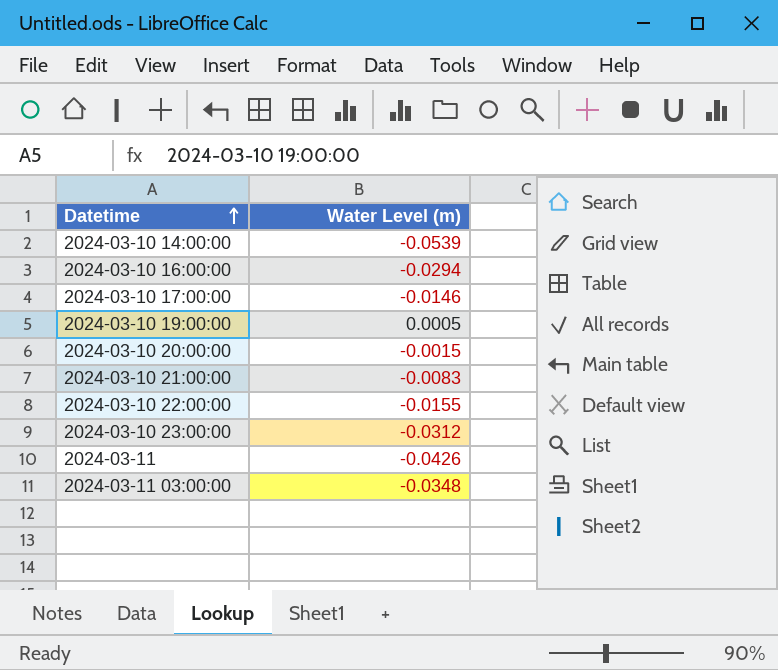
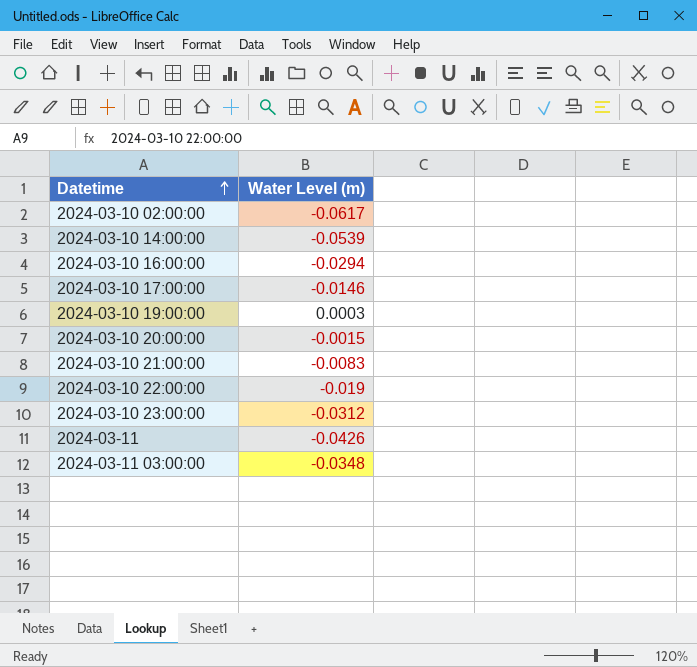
row 2024-03-10 02:00:00: none -> -0.0617
2024-03-10 19:00:00 | Water Level (m): 0.0005 -> 0.0003
2024-03-10 22:00:00 | Water Level (m): -0.0155 -> -0.019

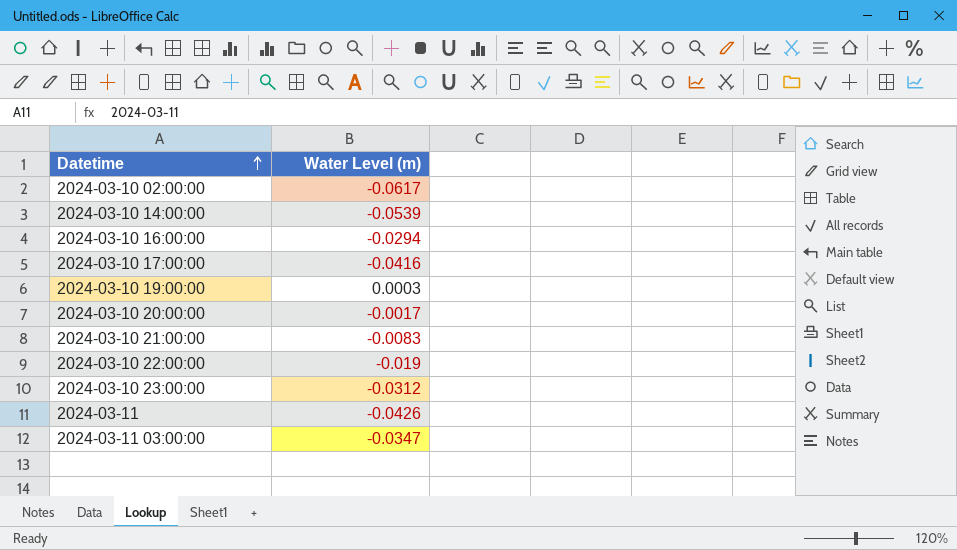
2024-03-10 17:00:00 | Water Level (m): -0.0146 -> -0.0416
2024-03-10 20:00:00 | Water Level (m): -0.0015 -> -0.0017
2024-03-11 03:00:00 | Water Level (m): -0.0348 -> -0.0347

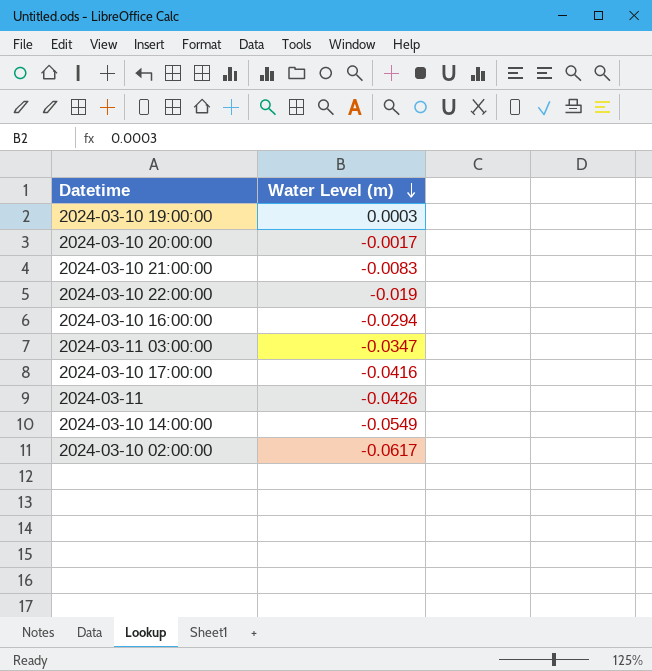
row order: Datetime ascending -> Water Level (m) descending
row 2024-03-10 23:00:00: -0.0312 -> none
2024-03-10 14:00:00 | Water Level (m): -0.0539 -> -0.0549

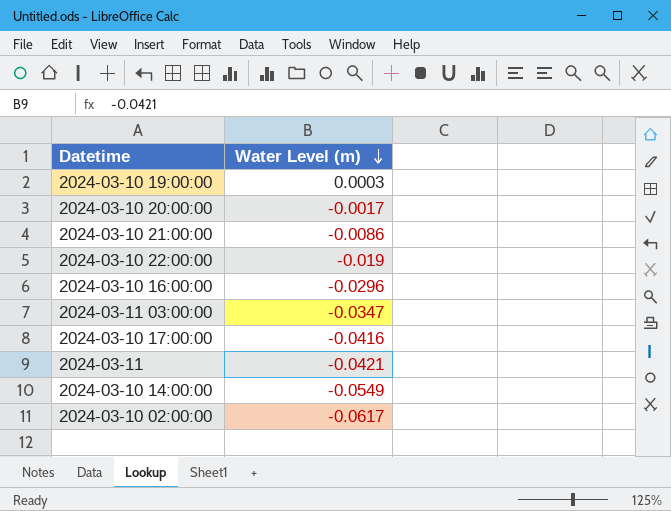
2024-03-10 21:00:00 | Water Level (m): -0.0083 -> -0.0086
2024-03-10 16:00:00 | Water Level (m): -0.0294 -> -0.0296
2024-03-11 | Water Level (m): -0.0426 -> -0.0421

